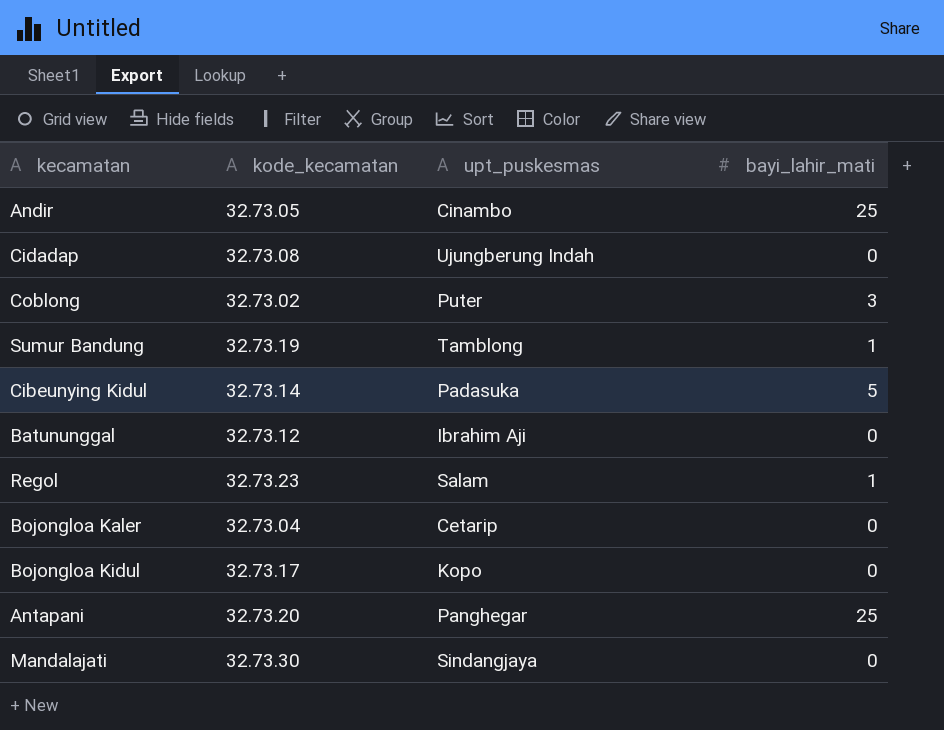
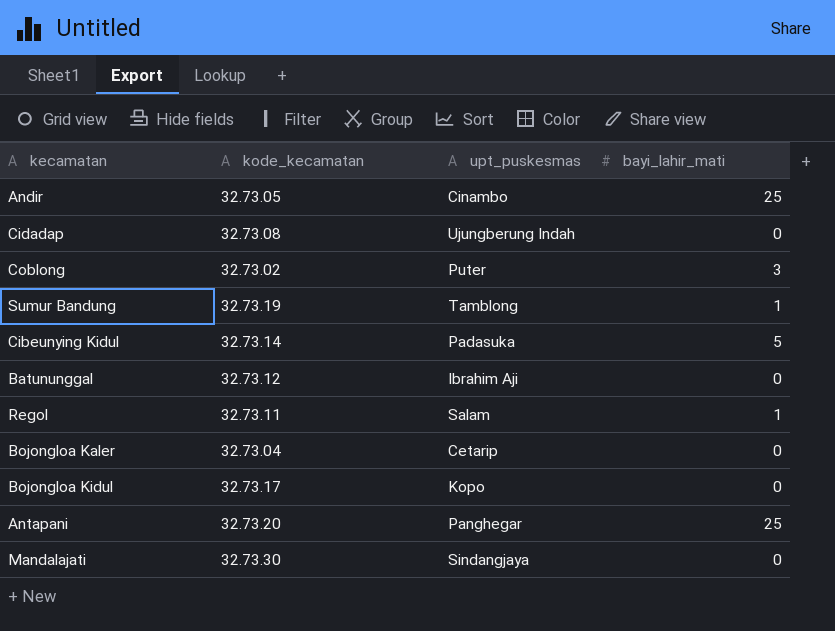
Regol | kode_kecamatan: 32.73.23 -> 32.73.11

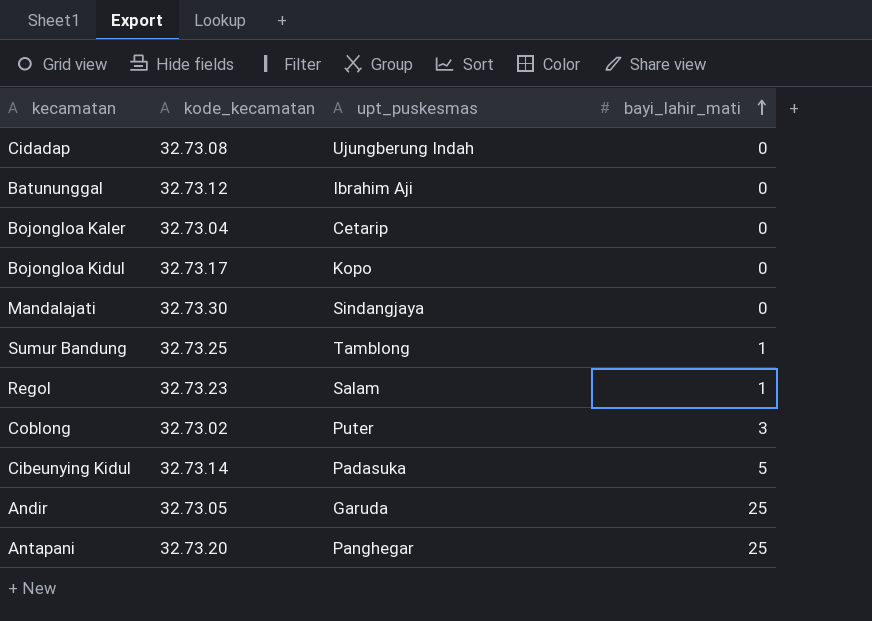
row order: none -> bayi_lahir_mati ascending
Sumur Bandung | kode_kecamatan: 32.73.19 -> 32.73.25
Regol | kode_kecamatan: 32.73.11 -> 32.73.23
Andir | upt_puskesmas: Cinambo -> Garuda

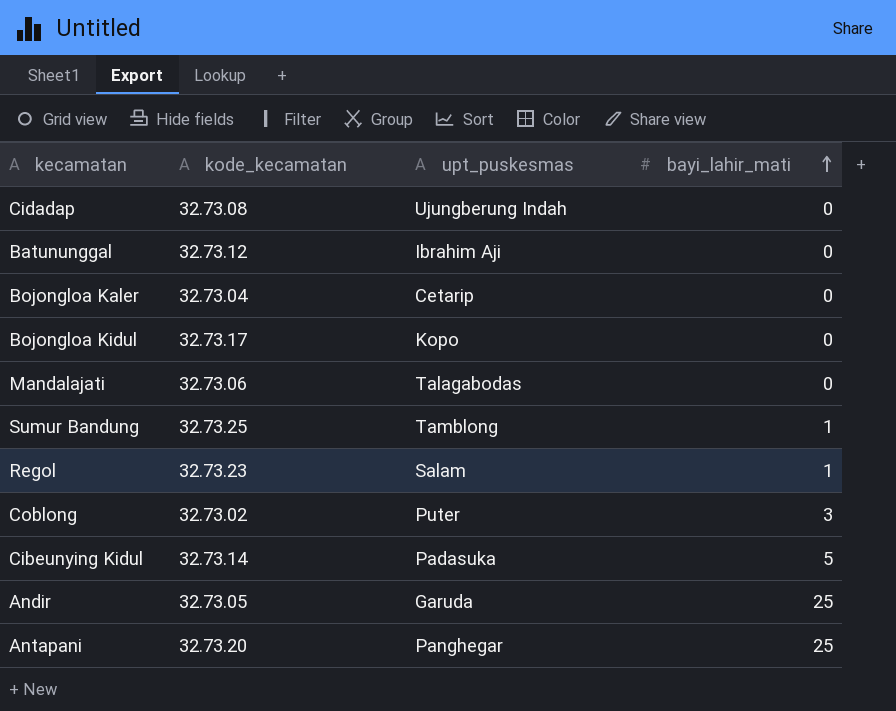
Mandalajati | kode_kecamatan: 32.73.30 -> 32.73.06
Mandalajati | upt_puskesmas: Sindangjaya -> Talagabodas

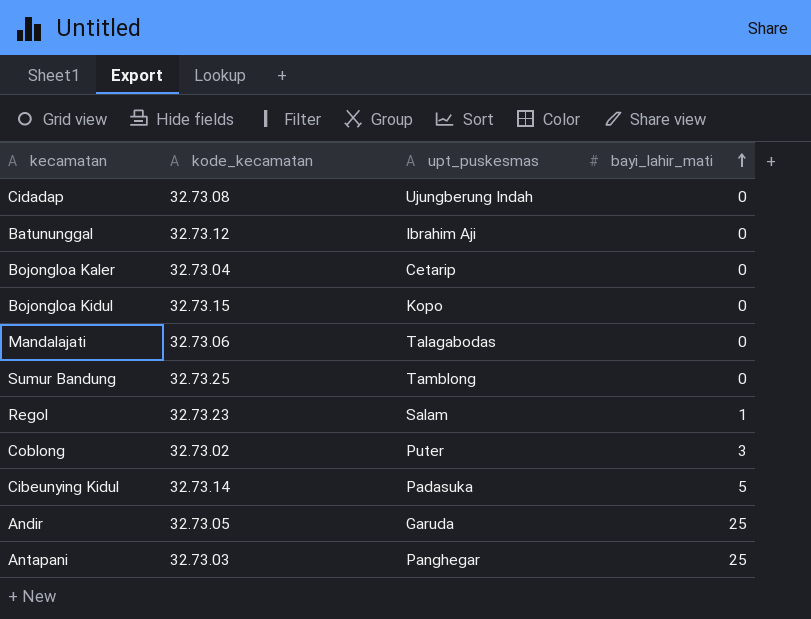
Bojongloa Kidul | kode_kecamatan: 32.73.17 -> 32.73.15
Sumur Bandung | bayi_lahir_mati: 1 -> 0
Antapani | kode_kecamatan: 32.73.20 -> 32.73.03

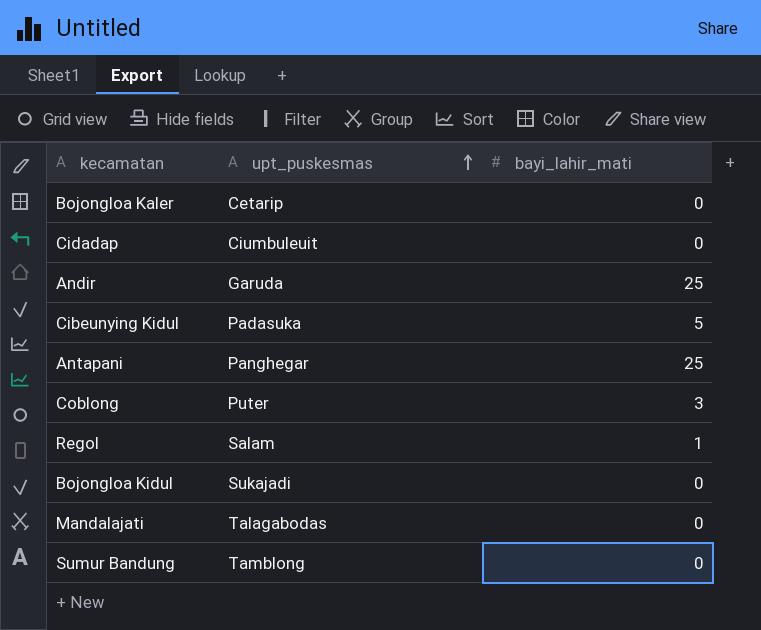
row order: bayi_lahir_mati ascending -> upt_puskesmas ascending
column kode_kecamatan | position: 2 -> none
row Batununggal: 32.73.12 | Ibrahim Aji | 0 -> none
Cidadap | upt_puskesmas: Ujungberung Indah -> Ciumbuleuit
Bojongloa Kidul | upt_puskesmas: Kopo -> Sukajadi

